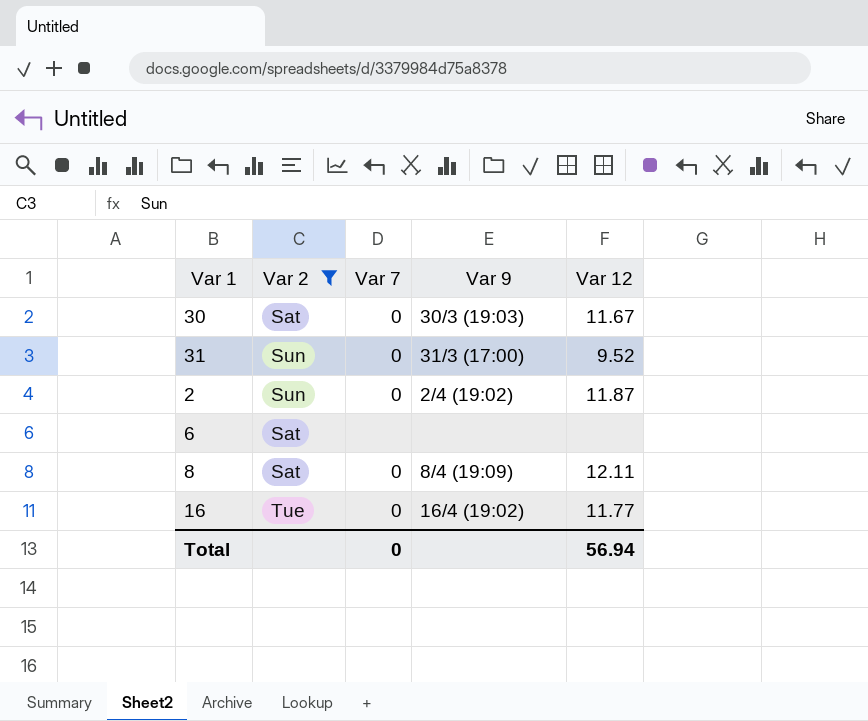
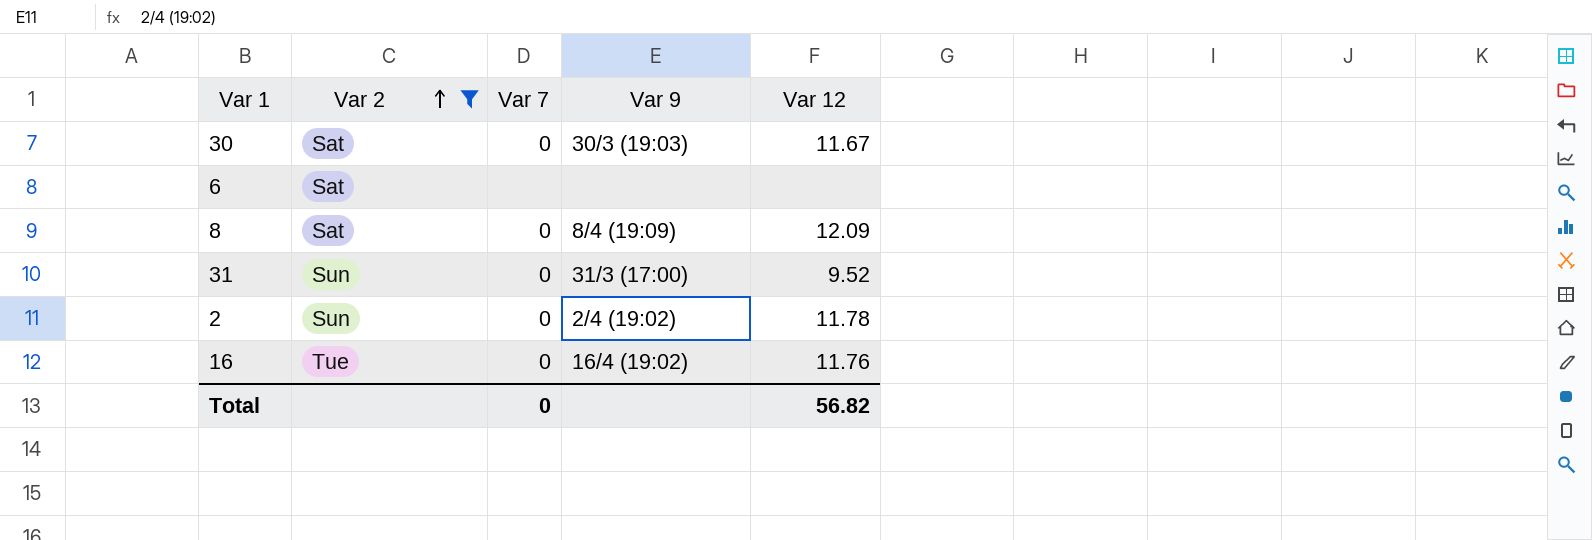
row order: none -> Var 2 ascending
8 | Var 12: 12.11 -> 12.09
2 | Var 12: 11.87 -> 11.78
16 | Var 12: 11.77 -> 11.76
Total | Var 12: 56.94 -> 56.82

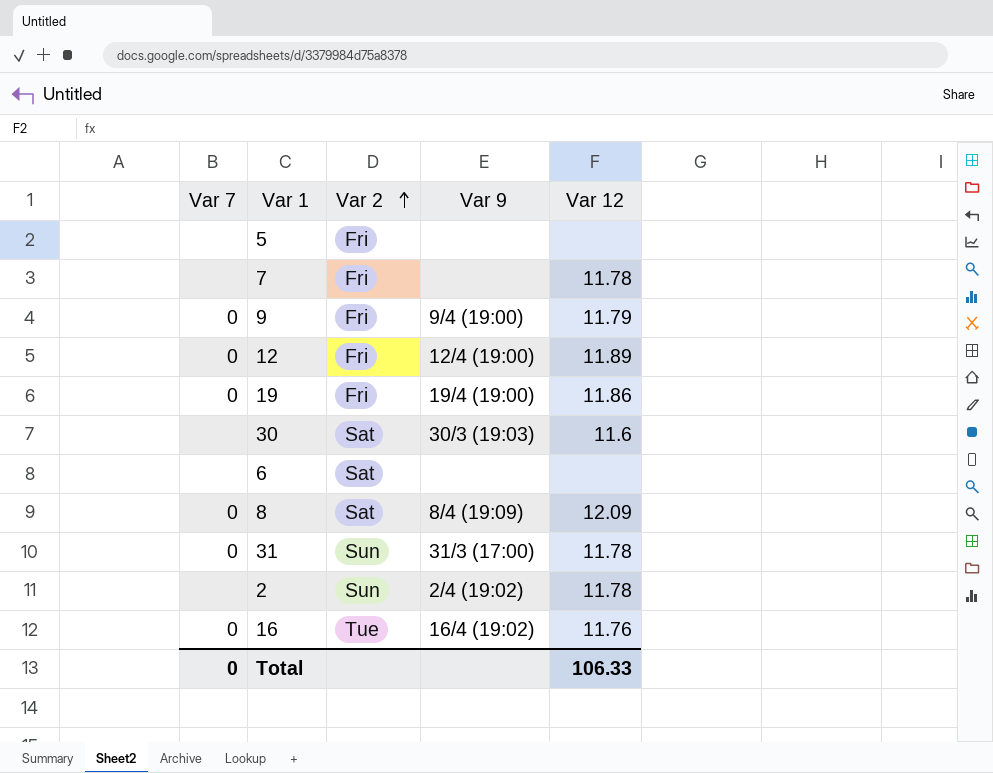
filter: Var 2 != Fri -> none
column Var 7 | position: 3 -> 1
30 | Var 7: 0 -> none
30 | Var 12: 11.67 -> 11.6
31 | Var 12: 9.52 -> 11.78
2 | Var 7: 0 -> none
Total | Var 12: 56.82 -> 106.33

